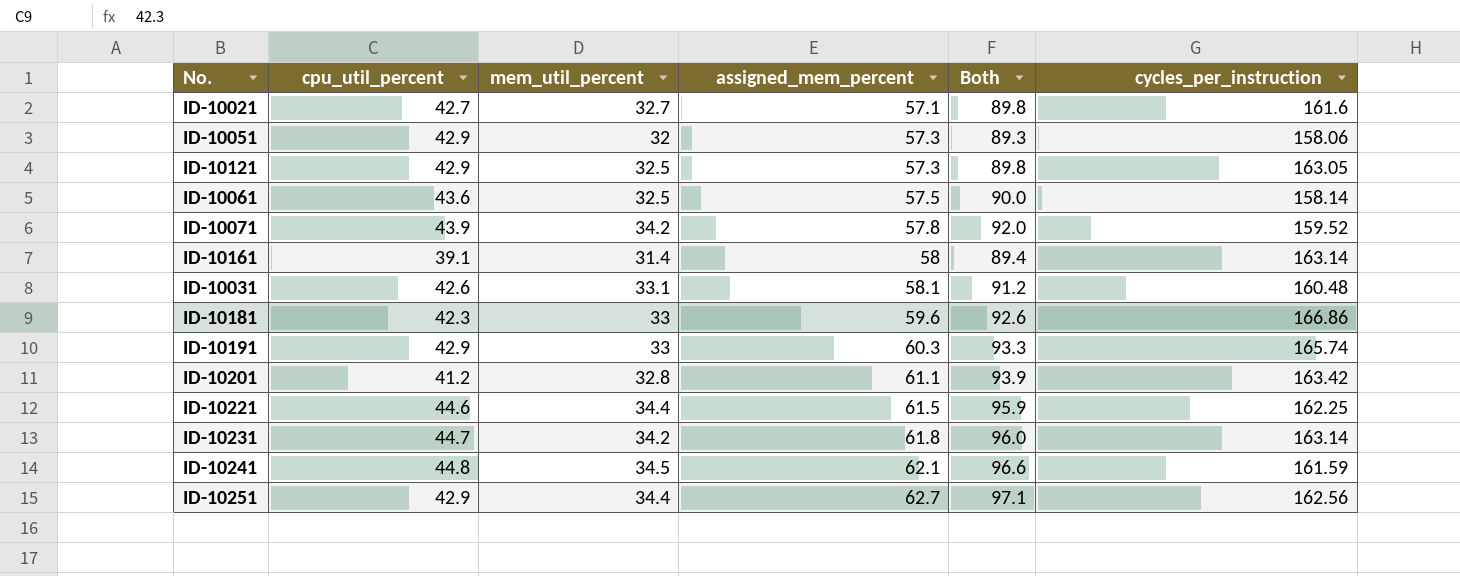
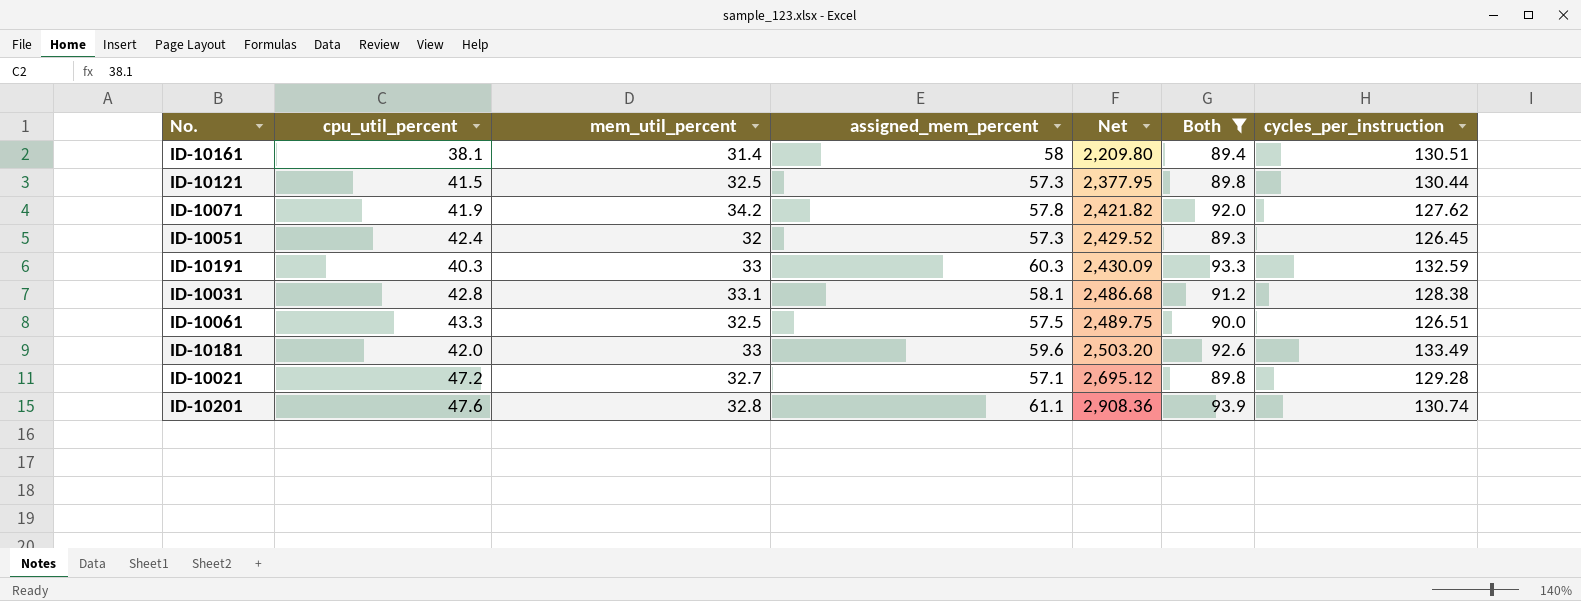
filter: none -> Both <= 93.9
row order: assigned_mem_percent ascending -> Net ascending
column Net | formula: none -> [cpu_util_percent] * [assigned_mem_percent]
ID-10161 | cpu_util_percent: 39.1 -> 38.1
ID-10161 | cycles_per_instruction: 163.14 -> 130.51
ID-10121 | cpu_util_percent: 42.9 -> 41.5
ID-10121 | cycles_per_instruction: 163.05 -> 130.44
ID-10071 | cpu_util_percent: 43.9 -> 41.9
ID-10071 | cycles_per_instruction: 159.52 -> 127.62
ID-10051 | cpu_util_percent: 42.9 -> 42.4
ID-10051 | cycles_per_instruction: 158.06 -> 126.45
ID-10191 | cpu_util_percent: 42.9 -> 40.3
ID-10191 | cycles_per_instruction: 165.74 -> 132.59
ID-10031 | cpu_util_percent: 42.6 -> 42.8
ID-10031 | cycles_per_instruction: 160.48 -> 128.38
ID-10061 | cpu_util_percent: 43.6 -> 43.3
ID-10061 | cycles_per_instruction: 158.14 -> 126.51
ID-10181 | cpu_util_percent: 42.3 -> 42.0
ID-10181 | cycles_per_instruction: 166.86 -> 133.49
ID-10021 | cpu_util_percent: 42.7 -> 47.2
ID-10021 | cycles_per_instruction: 161.6 -> 129.28
ID-10201 | cpu_util_percent: 41.2 -> 47.6
ID-10201 | cycles_per_instruction: 163.42 -> 130.74

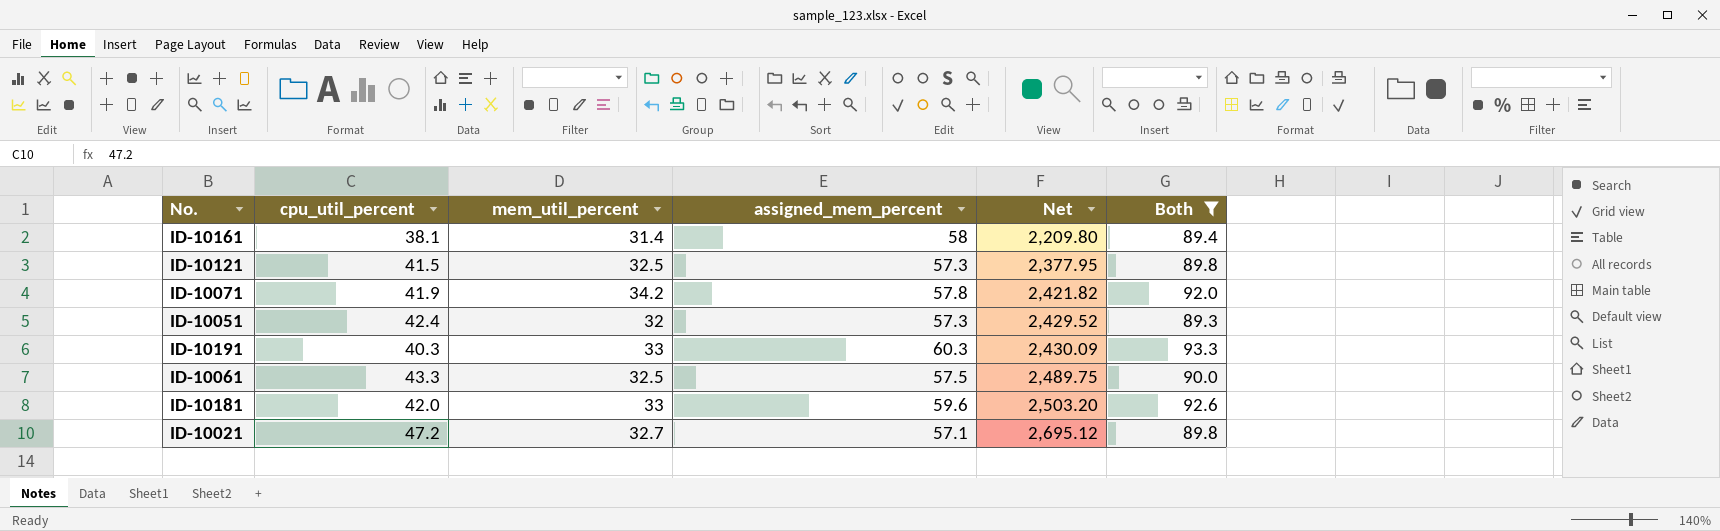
column cycles_per_instruction | position: 7 -> none
row ID-10031: 42.8 | 33.1 | 58.1 | 2,486.68 | 91.2 | 128.38 -> none
row ID-10201: 47.6 | 32.8 | 61.1 | 2,908.36 | 93.9 | 130.74 -> none

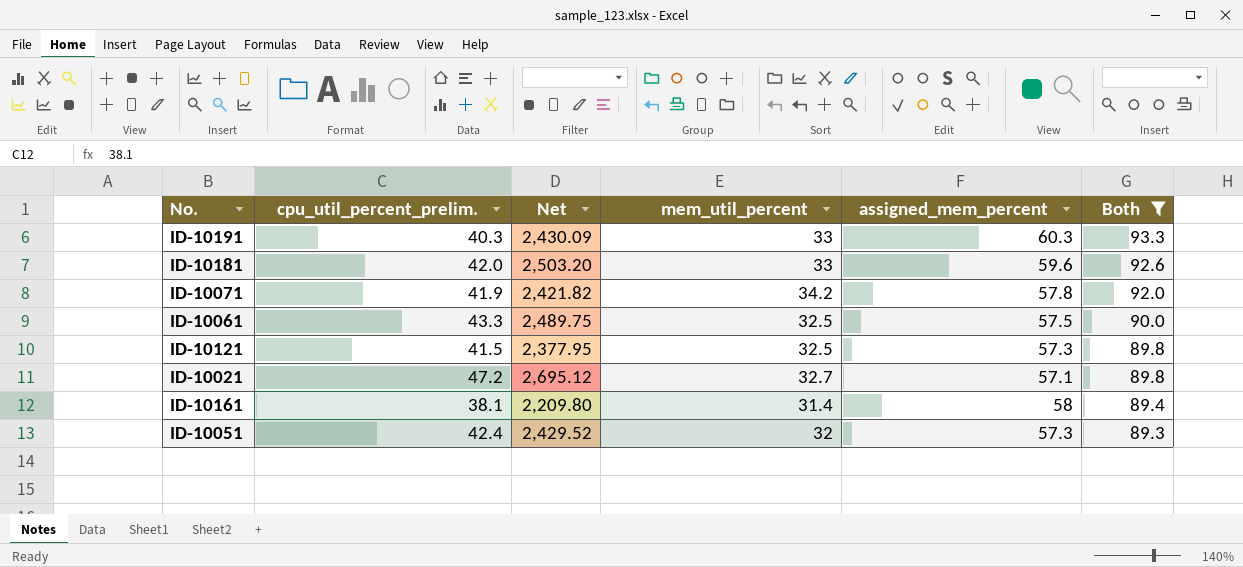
row order: Net ascending -> Both descending
column name: cpu_util_percent -> cpu_util_percent_prelim.
column Net | position: 5 -> 3

